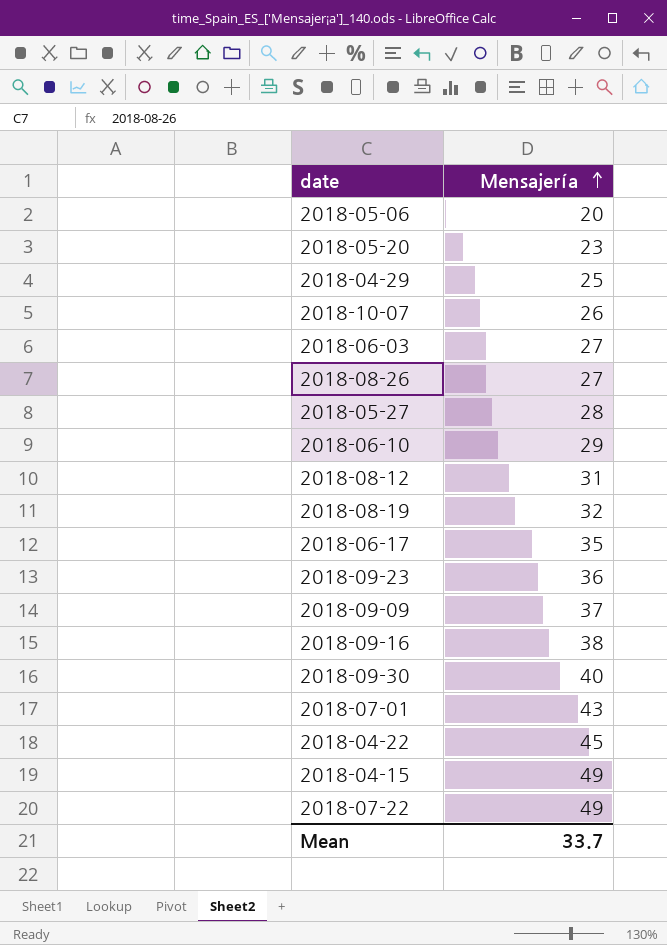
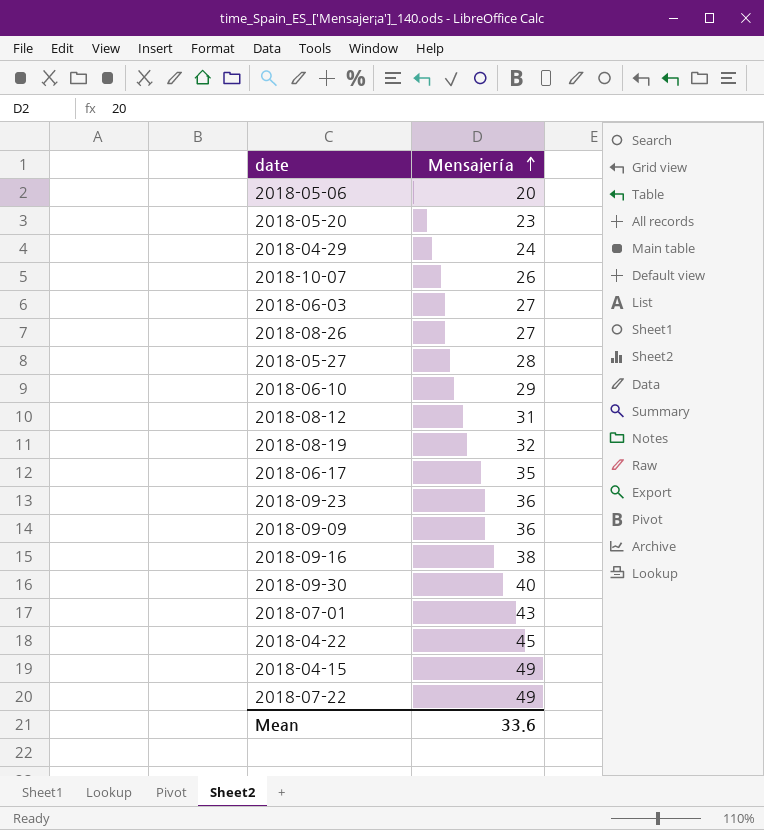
2018-04-29 | Mensajería: 25 -> 24
2018-09-09 | Mensajería: 37 -> 36
Mean | Mensajería: 33.7 -> 33.6

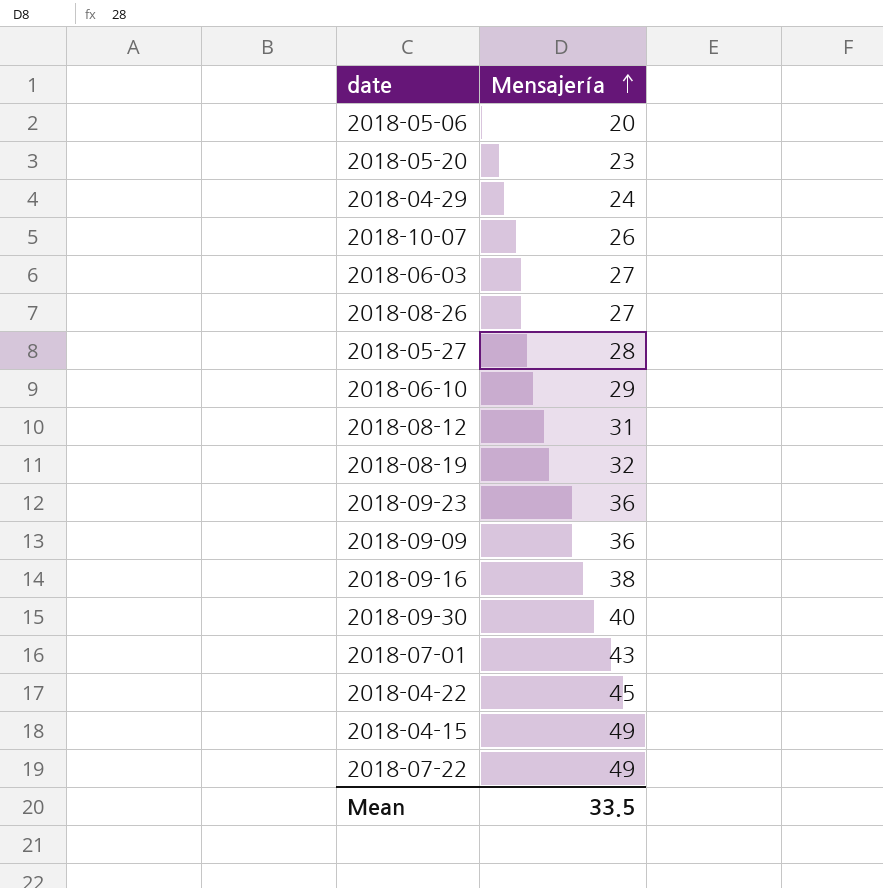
row 2018-06-17: 35 -> none
Mean | Mensajería: 33.6 -> 33.5

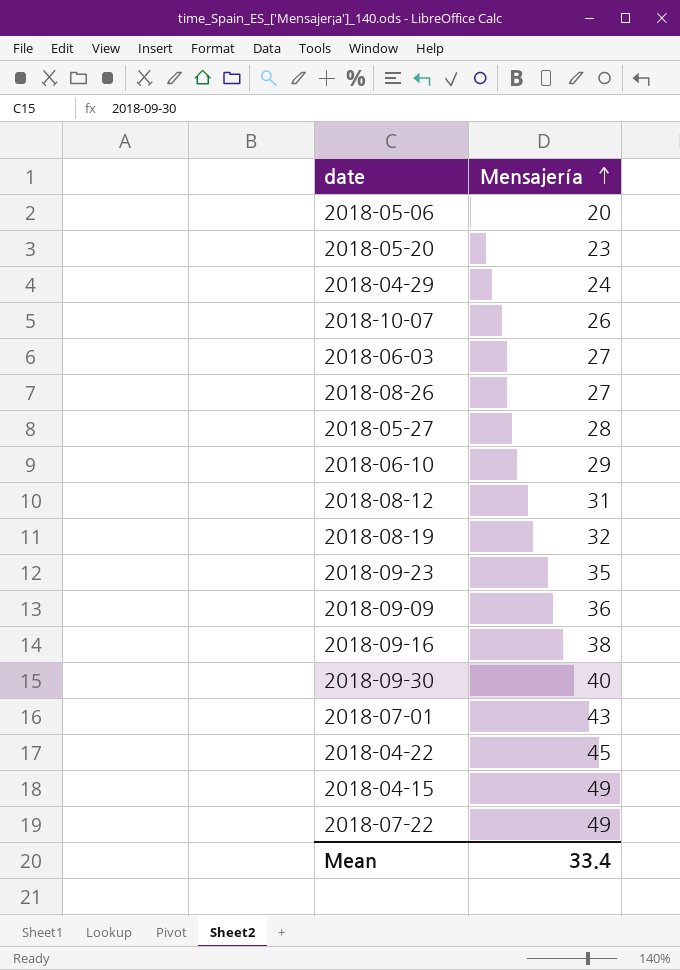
2018-09-23 | Mensajería: 36 -> 35
Mean | Mensajería: 33.5 -> 33.4

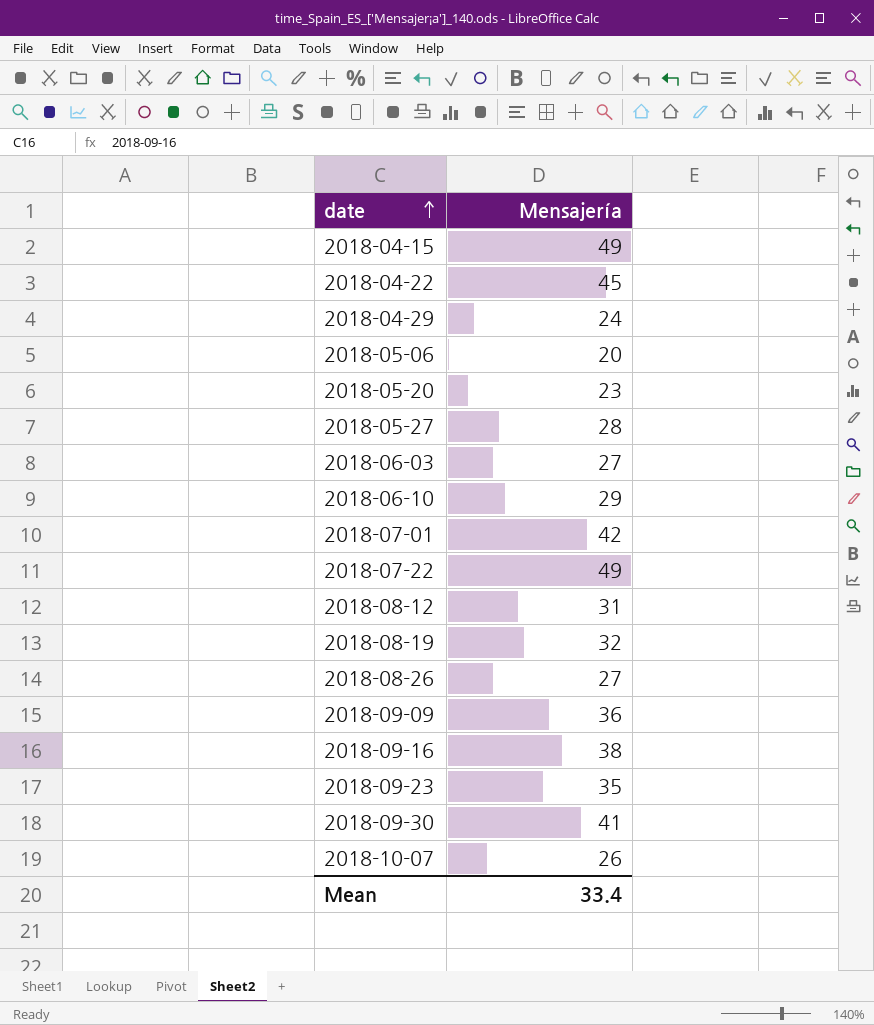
row order: Mensajería ascending -> date ascending
2018-07-01 | Mensajería: 43 -> 42
2018-09-30 | Mensajería: 40 -> 41

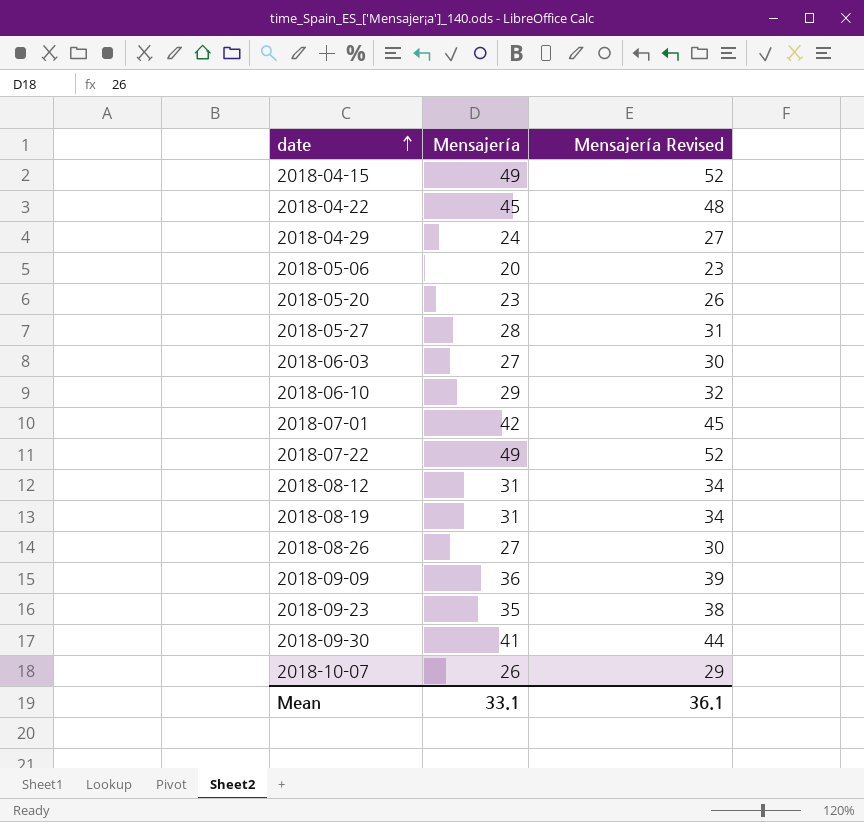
column Mensajería Revised | formula: none -> [Mensajería] + 3
row 2018-09-16: 38 -> none
2018-08-19 | Mensajería: 32 -> 31
Mean | Mensajería: 33.4 -> 33.1

